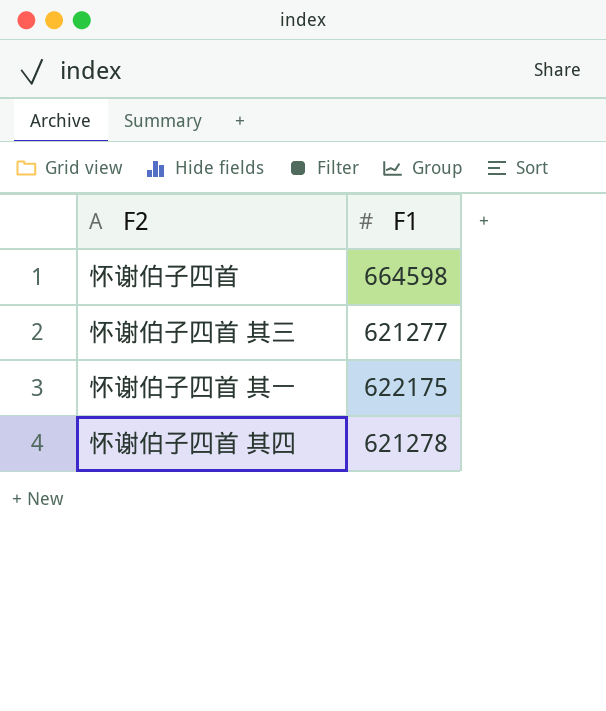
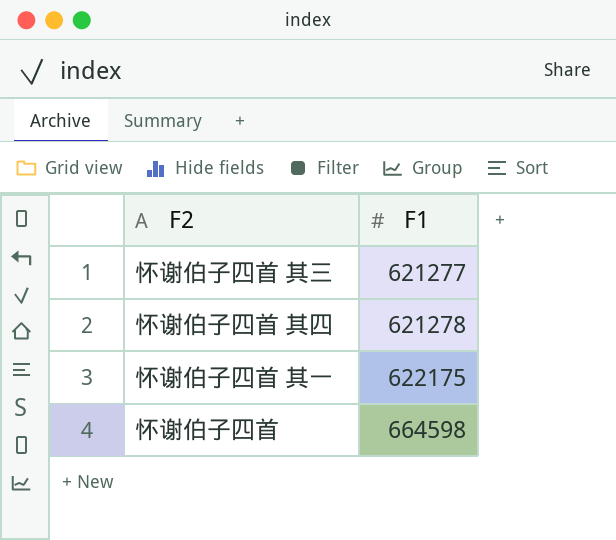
row order: none -> F1 ascending

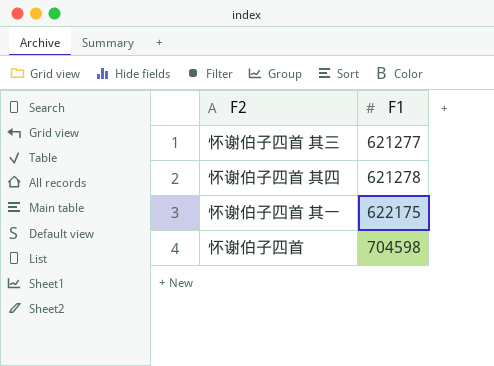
怀谢伯子四首 | F1: 664598 -> 704598

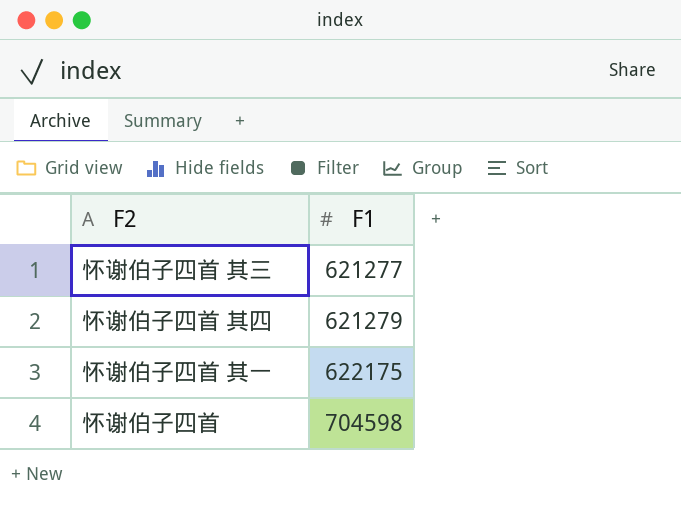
怀谢伯子四首 其四 | F1: 621278 -> 621279

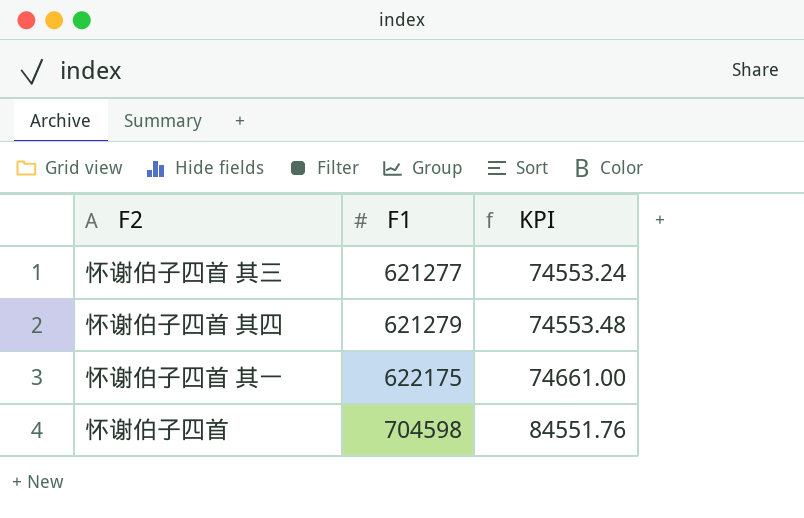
column KPI | formula: none -> [F1] * 0.12

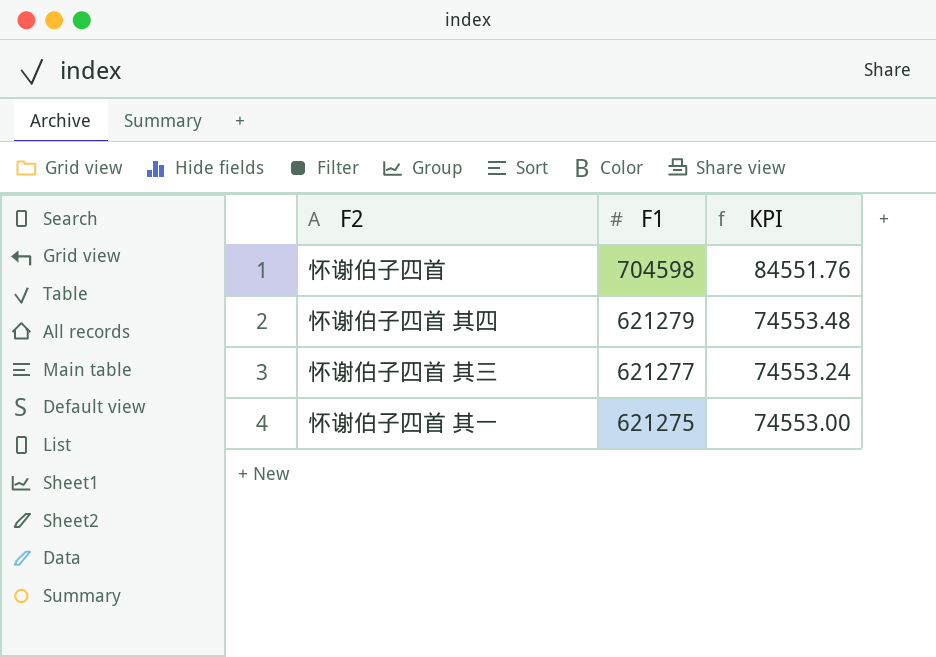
row order: F1 ascending -> F1 descending
怀谢伯子四首 其一 | F1: 622175 -> 621275
怀谢伯子四首 其一 | KPI: 74661.00 -> 74553.00

